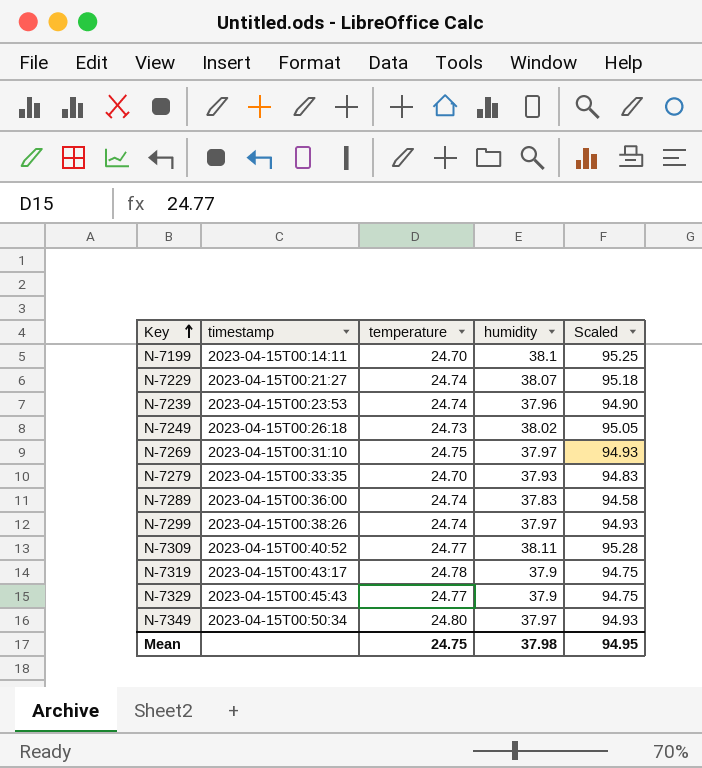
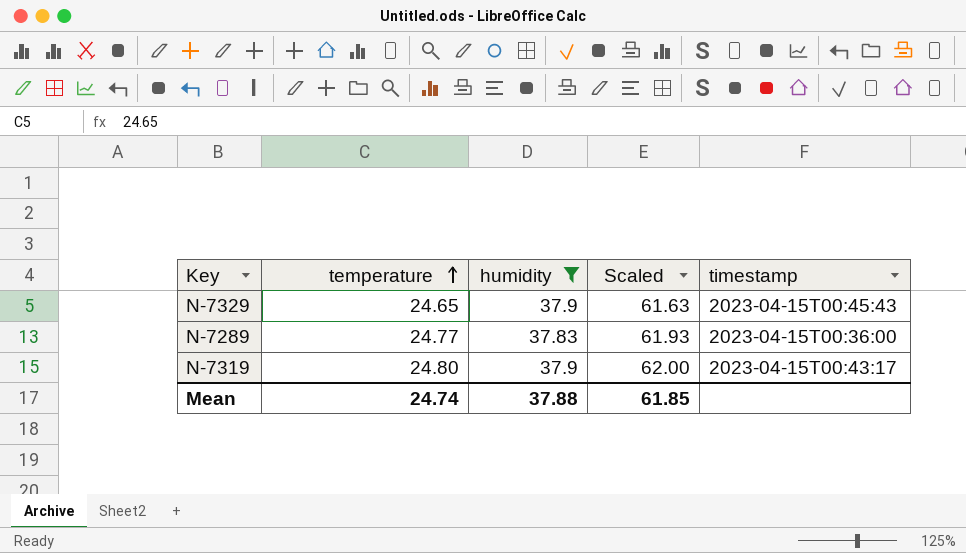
filter: none -> humidity <= 37.9
row order: Key ascending -> temperature ascending
column Scaled | formula: [humidity] * 2.5 -> [temperature] * 2.5
column timestamp | position: 2 -> 5
N-7329 | temperature: 24.77 -> 24.65
N-7289 | temperature: 24.74 -> 24.77
N-7319 | temperature: 24.78 -> 24.80
Mean | temperature: 24.75 -> 24.74
Mean | humidity: 37.98 -> 37.88
Mean | Scaled: 94.95 -> 61.85

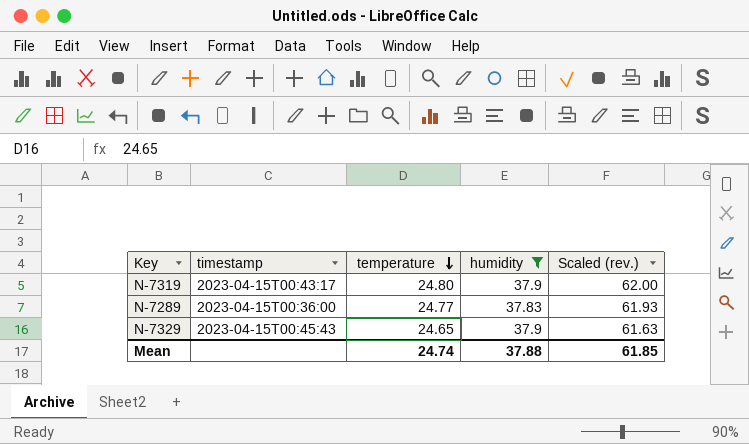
row order: temperature ascending -> temperature descending
column timestamp | position: 5 -> 2
column name: Scaled -> Scaled (rev.)

